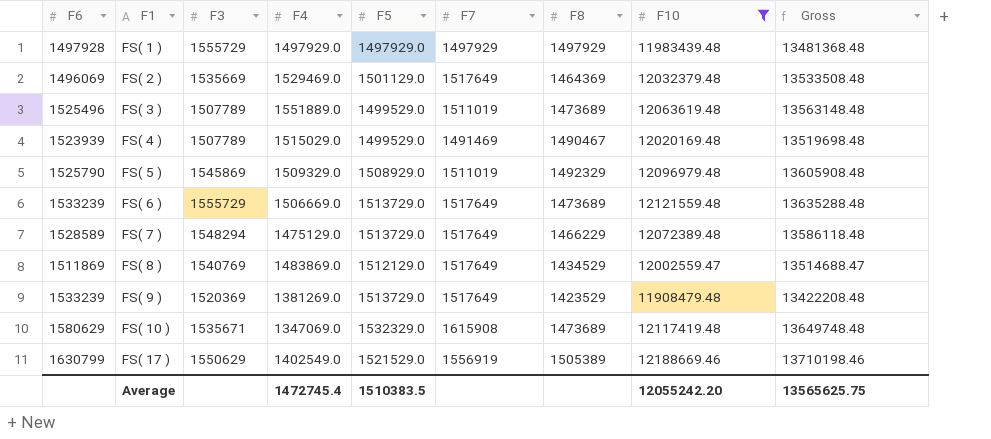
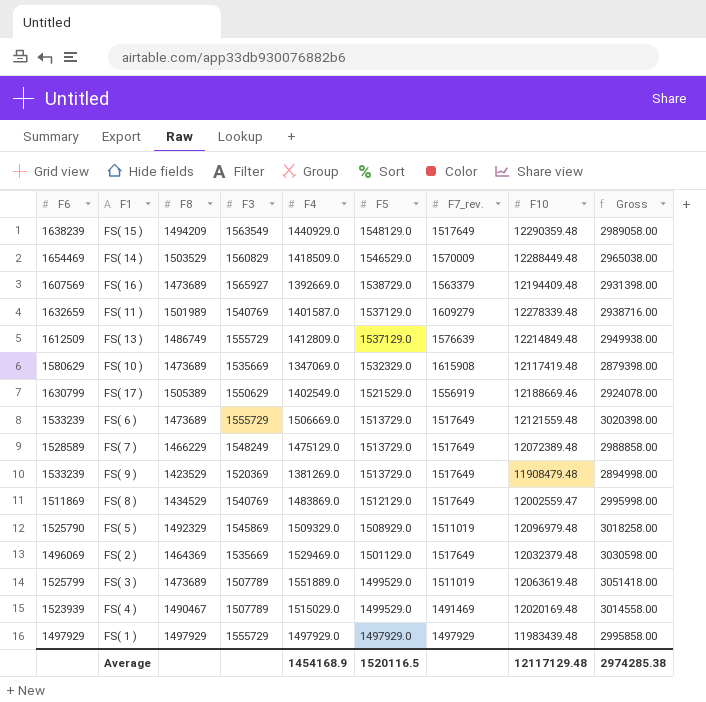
filter: F10 <= 12188669.46 -> none
row order: F1 ascending -> F5 descending
column F8 | position: 7 -> 3
column name: F7 -> F7_rev.
column Gross | formula: [F5] + [F10] -> [F4] + [F5]
FS( 10 ) | F3: 1535671 -> 1535669
FS( 7 ) | F3: 1548294 -> 1548249
FS( 3 ) | F6: 1525496 -> 1525799
FS( 1 ) | F6: 1497928 -> 1497929
Average | F4: 1472745.4 -> 1454168.9
Average | F5: 1510383.5 -> 1520116.5
Average | F10: 12055242.20 -> 12117129.48
Average | Gross: 13565625.75 -> 2974285.38

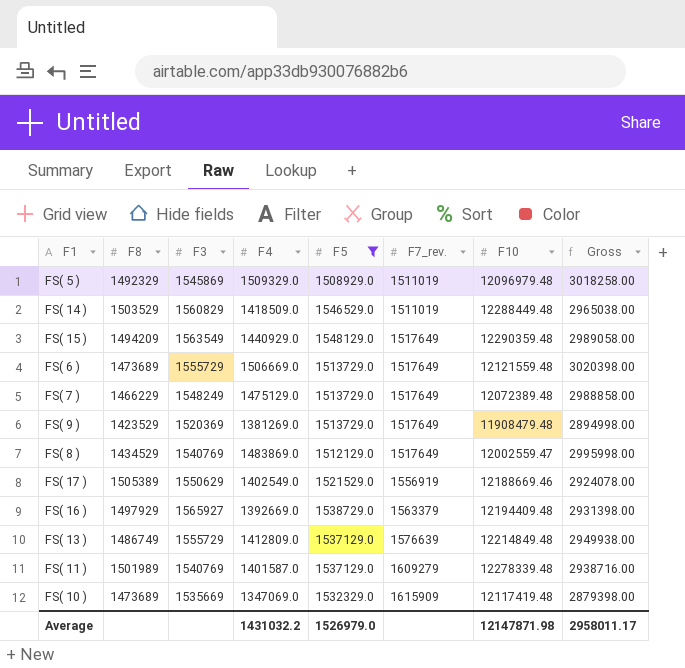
filter: none -> F5 >= 1508929.0
row order: F5 descending -> F7_rev. ascending
column F6 | position: 1 -> none
FS( 14 ) | F7_rev.: 1570009 -> 1511019
FS( 16 ) | F8: 1473689 -> 1497929
FS( 10 ) | F7_rev.: 1615908 -> 1615909
Average | F4: 1454168.9 -> 1431032.2
Average | F5: 1520116.5 -> 1526979.0
Average | F10: 12117129.48 -> 12147871.98
Average | Gross: 2974285.38 -> 2958011.17

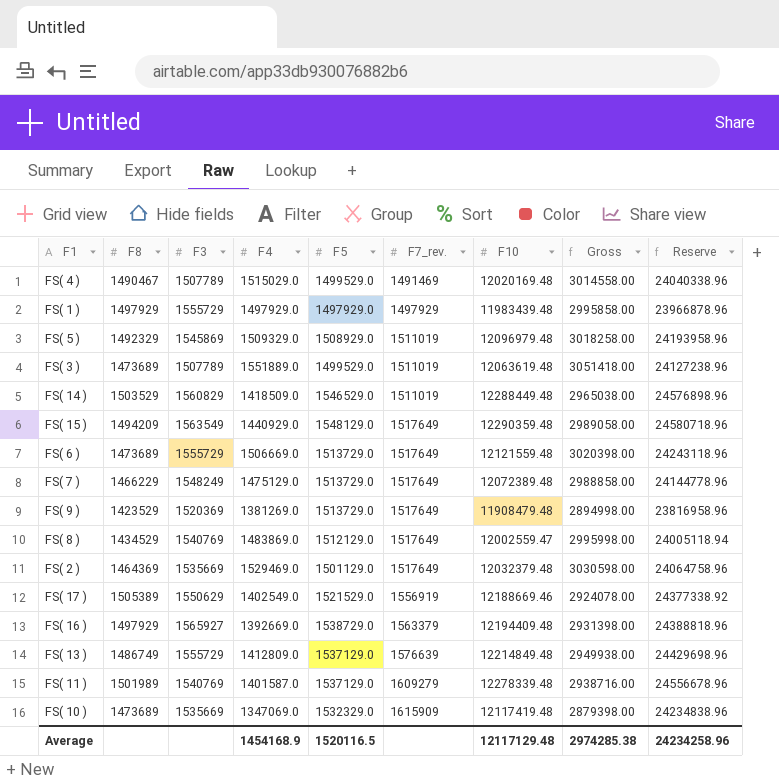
filter: F5 >= 1508929.0 -> none
column Reserve | formula: none -> [F10] * 2
Average | F4: 1431032.2 -> 1454168.9
Average | F5: 1526979.0 -> 1520116.5
Average | F10: 12147871.98 -> 12117129.48
Average | Gross: 2958011.17 -> 2974285.38

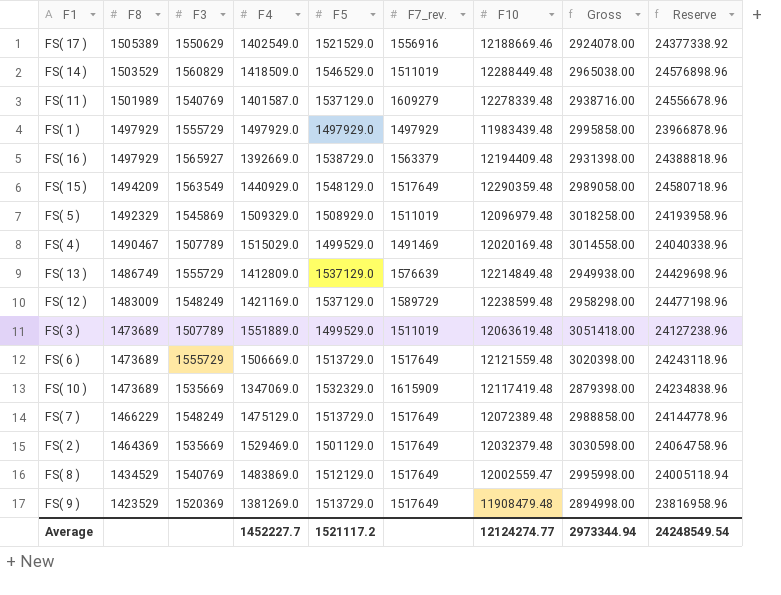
row order: F7_rev. ascending -> F8 descending
FS( 17 ) | F7_rev.: 1556919 -> 1556916
row FS( 12 ): none -> 1483009 | 1548249 | 1421169.0 | 1537129.0 | 1589729 | 12238599.48 | 2958298.00 | 24477198.96
Average | F4: 1454168.9 -> 1452227.7
Average | F5: 1520116.5 -> 1521117.2
Average | F10: 12117129.48 -> 12124274.77
Average | Gross: 2974285.38 -> 2973344.94
Average | Reserve: 24234258.96 -> 24248549.54

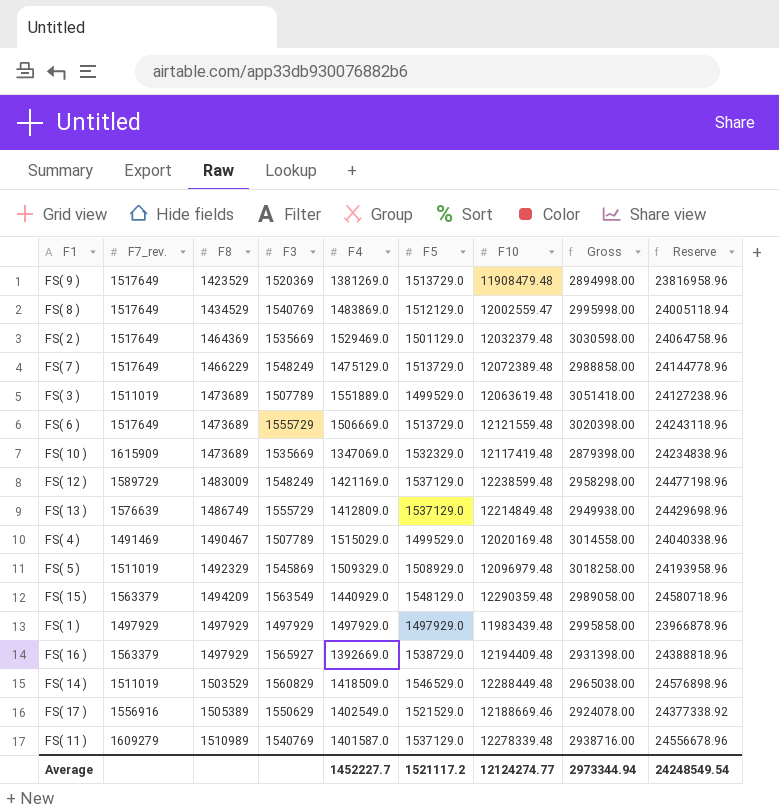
row order: F8 descending -> F8 ascending
column F7_rev. | position: 6 -> 2
FS( 15 ) | F7_rev.: 1517649 -> 1563379
FS( 1 ) | F3: 1555729 -> 1497929
FS( 11 ) | F8: 1501989 -> 1510989

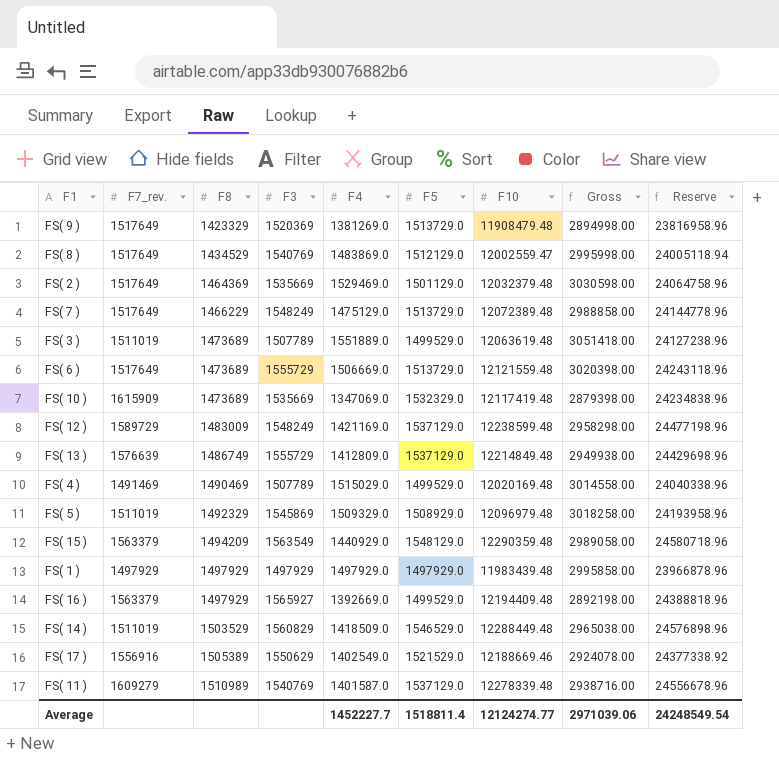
FS( 9 ) | F8: 1423529 -> 1423329
FS( 4 ) | F8: 1490467 -> 1490469
FS( 16 ) | F5: 1538729.0 -> 1499529.0
FS( 16 ) | Gross: 2931398.00 -> 2892198.00
Average | F5: 1521117.2 -> 1518811.4
Average | Gross: 2973344.94 -> 2971039.06

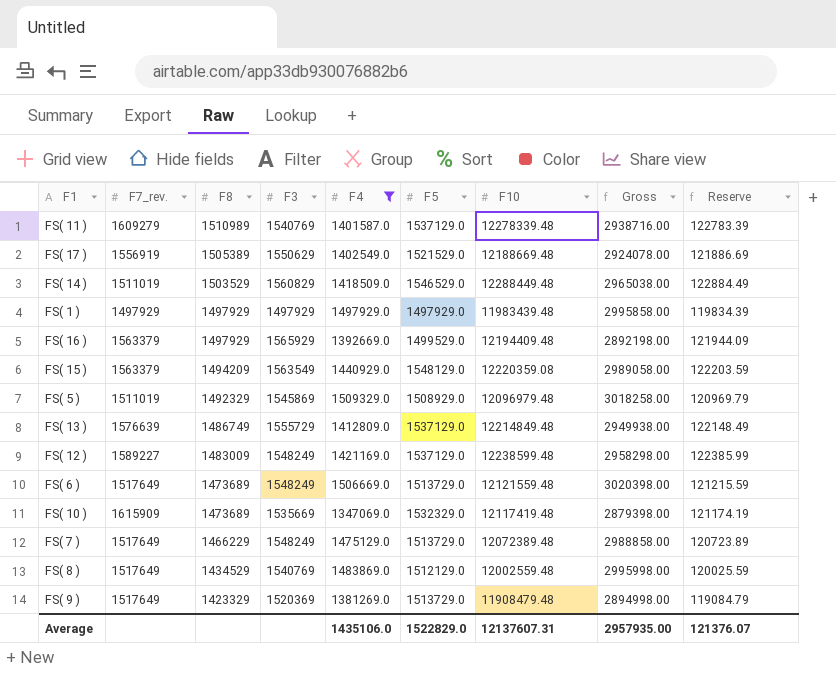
filter: none -> F4 <= 1509329.0
row order: F8 ascending -> F8 descending
column Reserve | formula: [F10] * 2 -> [F10] * 0.01
FS( 17 ) | F7_rev.: 1556916 -> 1556919
FS( 17 ) | F10: 12188669.46 -> 12188669.48
FS( 16 ) | F3: 1565927 -> 1565929
FS( 15 ) | F10: 12290359.48 -> 12220359.08
FS( 12 ) | F7_rev.: 1589729 -> 1589227
FS( 6 ) | F3: 1555729 -> 1548249
FS( 8 ) | F10: 12002559.47 -> 12002559.48
Average | F4: 1452227.7 -> 1435106.0
Average | F5: 1518811.4 -> 1522829.0
Average | F10: 12124274.77 -> 12137607.31
Average | Gross: 2971039.06 -> 2957935.00
Average | Reserve: 24248549.54 -> 121376.07

